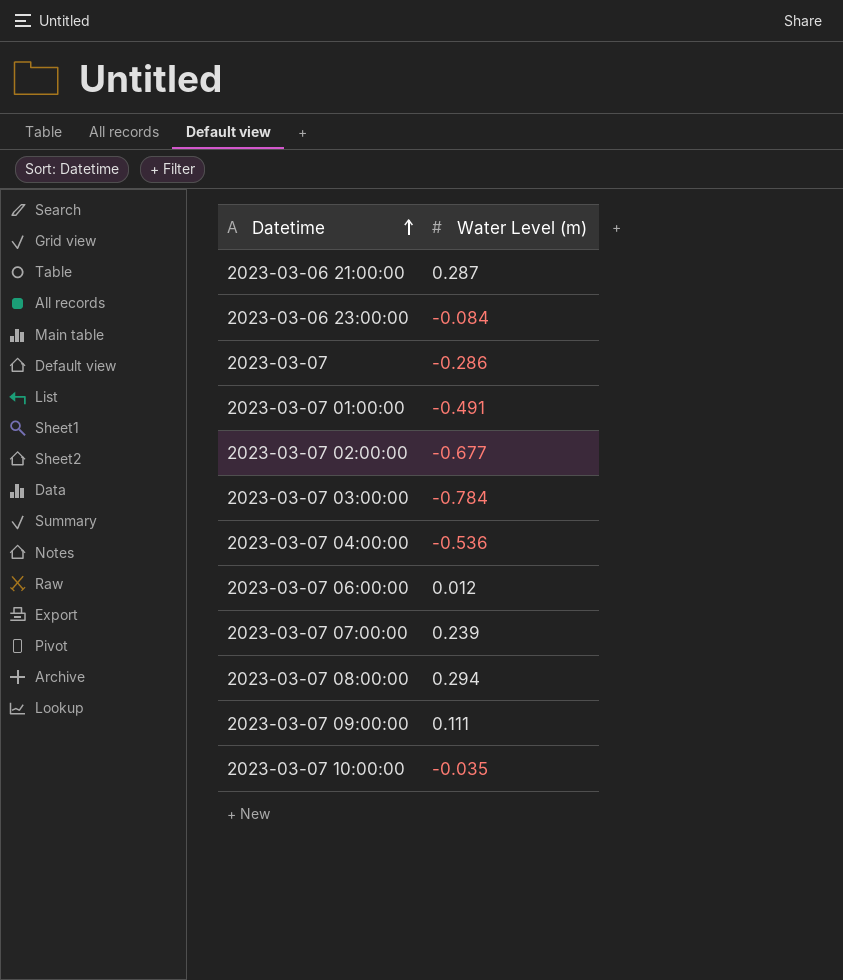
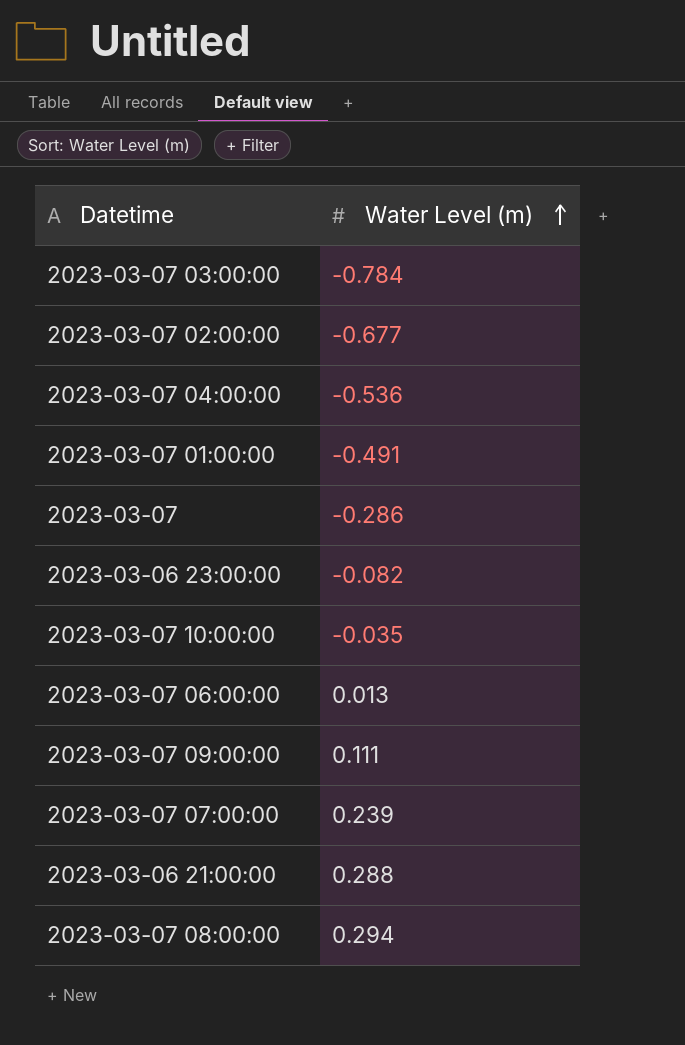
row order: Datetime ascending -> Water Level (m) ascending
2023-03-06 23:00:00 | Water Level (m): -0.084 -> -0.082
2023-03-07 06:00:00 | Water Level (m): 0.012 -> 0.013
2023-03-06 21:00:00 | Water Level (m): 0.287 -> 0.288

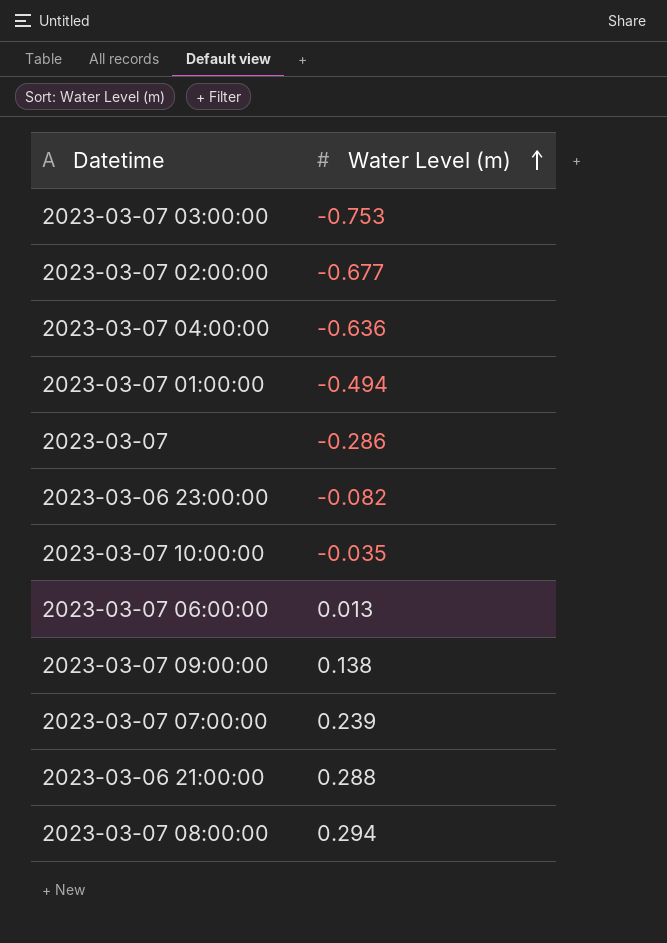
2023-03-07 03:00:00 | Water Level (m): -0.784 -> -0.753
2023-03-07 04:00:00 | Water Level (m): -0.536 -> -0.636
2023-03-07 01:00:00 | Water Level (m): -0.491 -> -0.494
2023-03-07 09:00:00 | Water Level (m): 0.111 -> 0.138

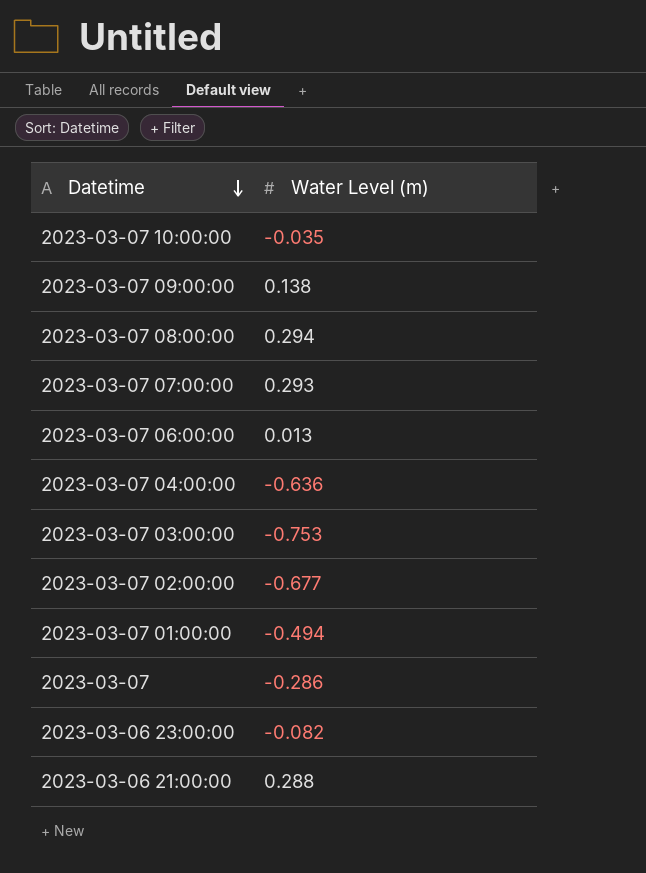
row order: Water Level (m) ascending -> Datetime descending
2023-03-07 07:00:00 | Water Level (m): 0.239 -> 0.293

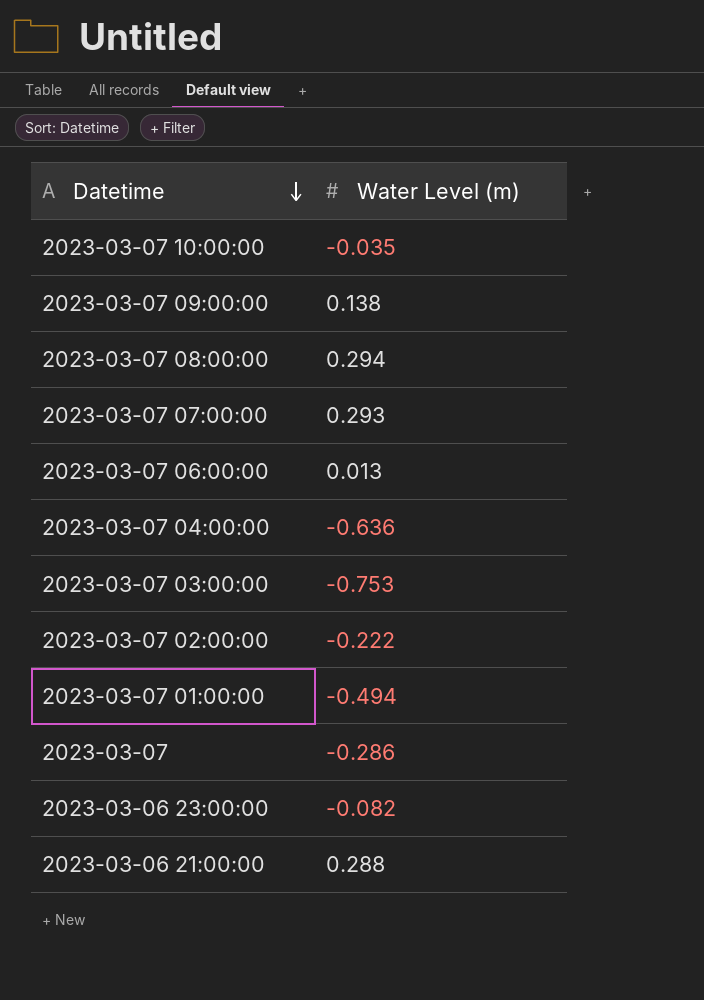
2023-03-07 02:00:00 | Water Level (m): -0.677 -> -0.222

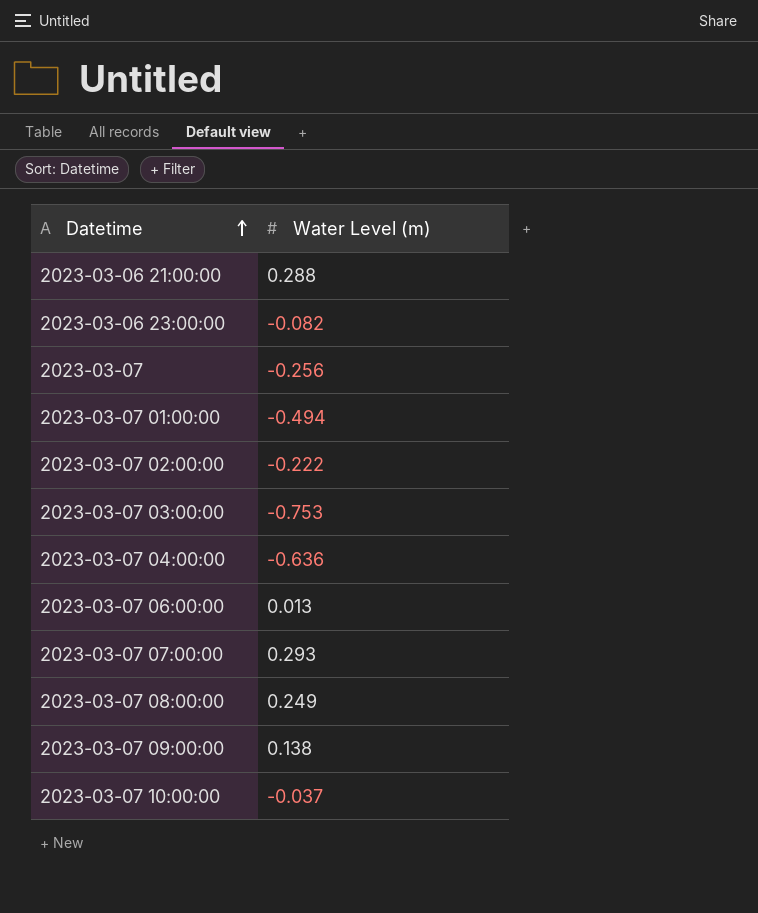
row order: Datetime descending -> Datetime ascending
2023-03-07 | Water Level (m): -0.286 -> -0.256
2023-03-07 08:00:00 | Water Level (m): 0.294 -> 0.249
2023-03-07 10:00:00 | Water Level (m): -0.035 -> -0.037

